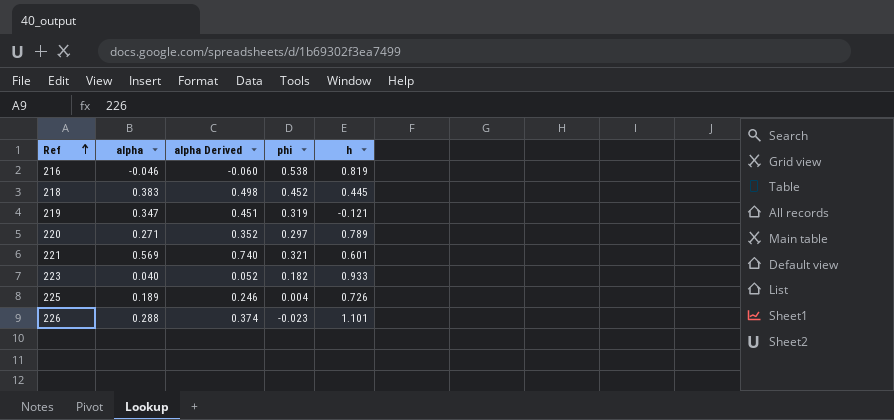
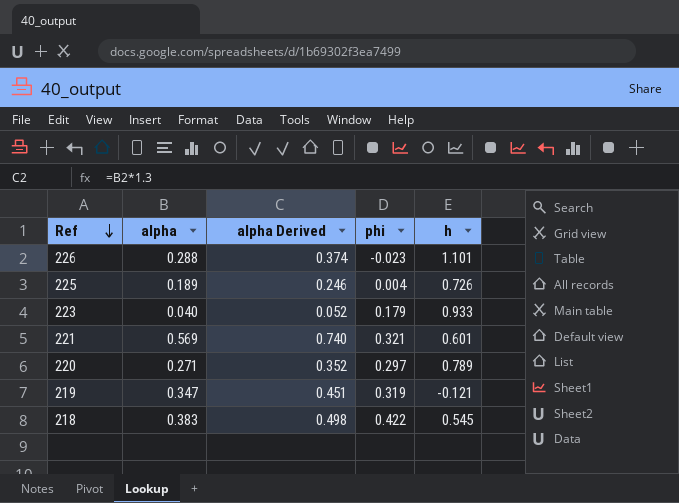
row order: Ref ascending -> Ref descending
row 216: -0.046 | -0.060 | 0.538 | 0.819 -> none
223 | phi: 0.182 -> 0.179
218 | phi: 0.452 -> 0.422
218 | h: 0.445 -> 0.545

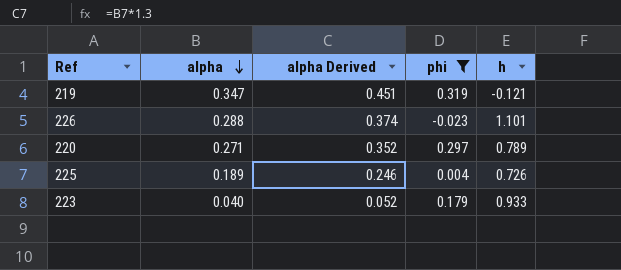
filter: none -> phi <= 0.319
row order: Ref descending -> alpha descending

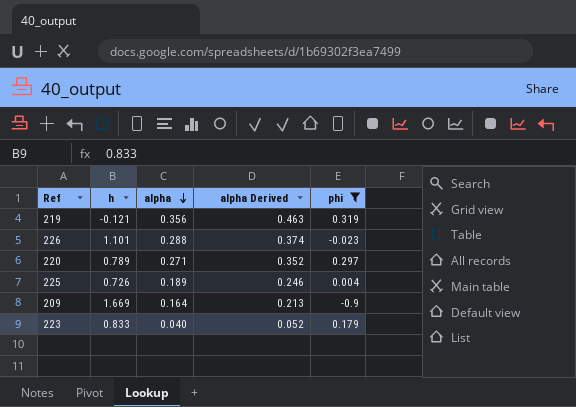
column h | position: 5 -> 2
219 | alpha: 0.347 -> 0.356
219 | alpha Derived: 0.451 -> 0.463
row 209: none -> 1.669 | 0.164 | 0.213 | -0.9
223 | h: 0.933 -> 0.833

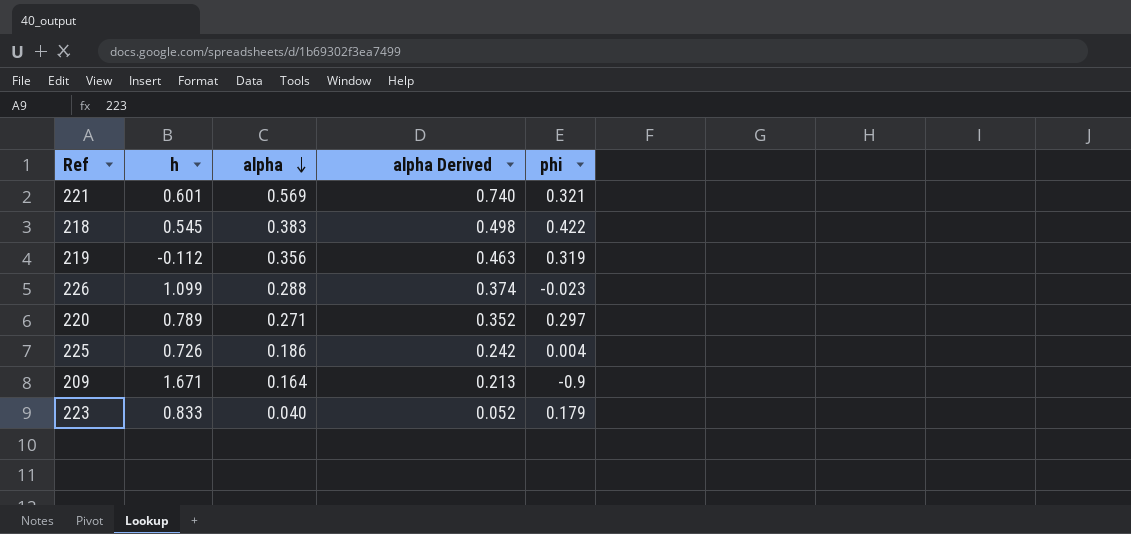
filter: phi <= 0.319 -> none
219 | h: -0.121 -> -0.112
226 | h: 1.101 -> 1.099
225 | alpha: 0.189 -> 0.186
225 | alpha Derived: 0.246 -> 0.242
209 | h: 1.669 -> 1.671

